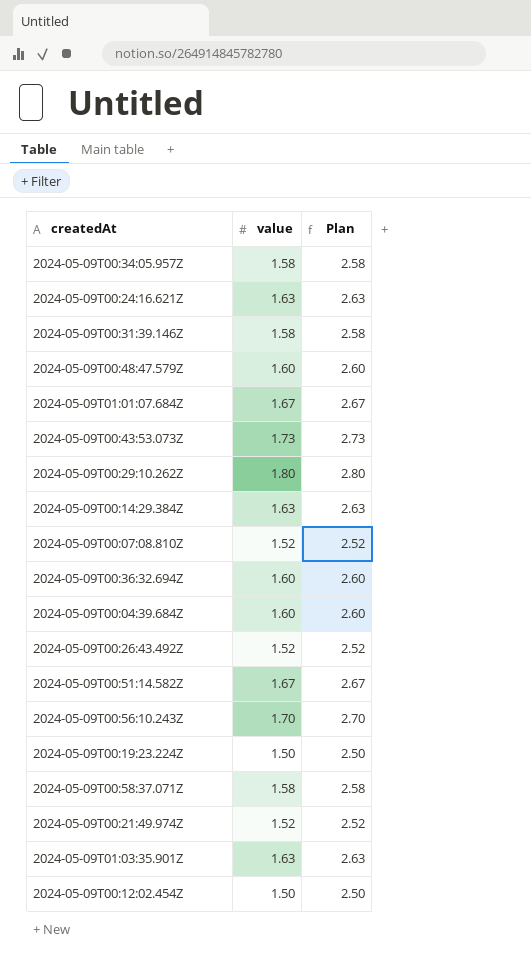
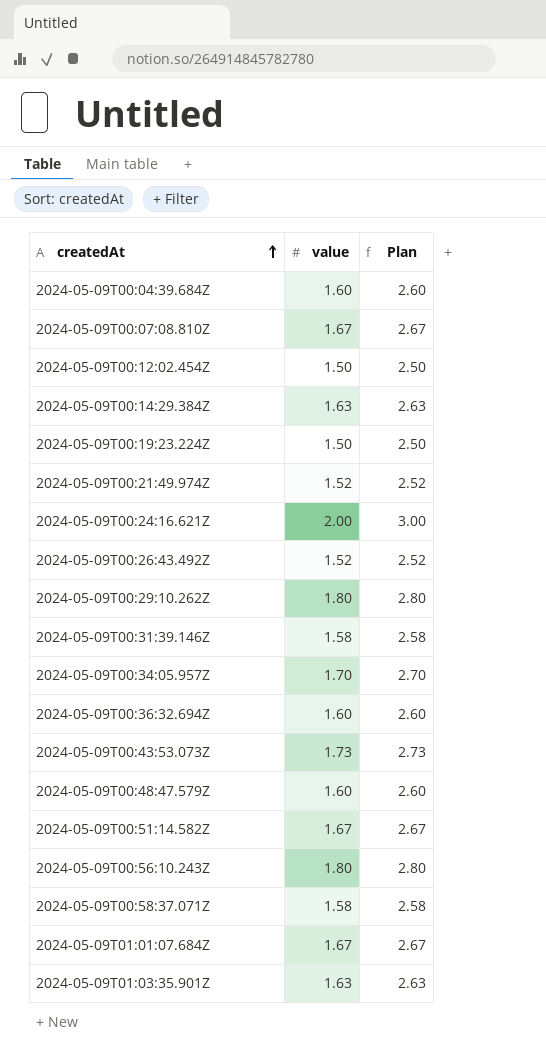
row order: none -> createdAt ascending
2024-05-09T00:07:08.810Z | value: 1.52 -> 1.67
2024-05-09T00:07:08.810Z | Plan: 2.52 -> 2.67
2024-05-09T00:24:16.621Z | value: 1.63 -> 2.00
2024-05-09T00:24:16.621Z | Plan: 2.63 -> 3.00
2024-05-09T00:34:05.957Z | value: 1.58 -> 1.70
2024-05-09T00:34:05.957Z | Plan: 2.58 -> 2.70
2024-05-09T00:56:10.243Z | value: 1.70 -> 1.80
2024-05-09T00:56:10.243Z | Plan: 2.70 -> 2.80

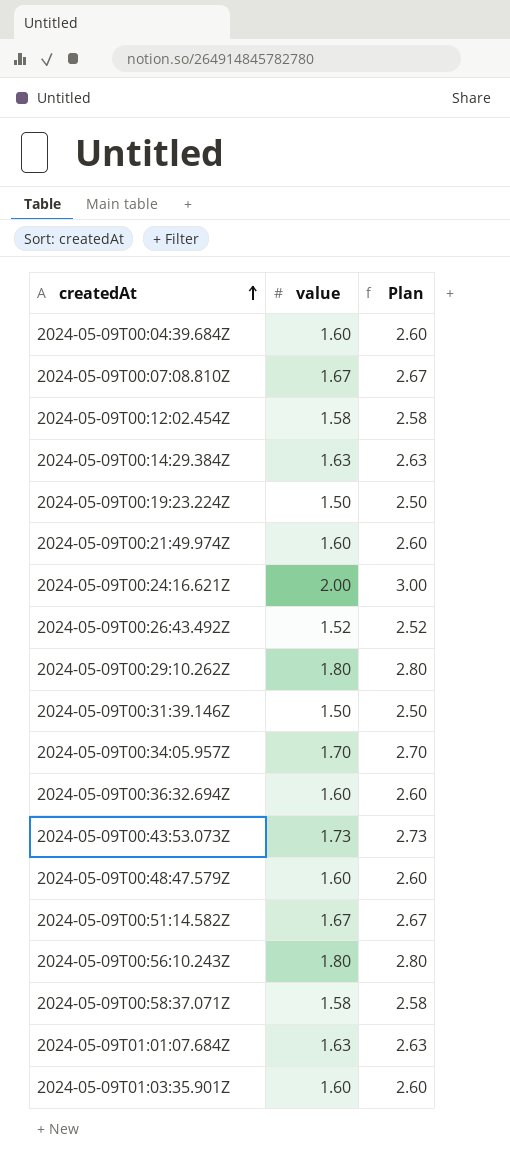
2024-05-09T00:12:02.454Z | value: 1.50 -> 1.58
2024-05-09T00:12:02.454Z | Plan: 2.50 -> 2.58
2024-05-09T00:21:49.974Z | value: 1.52 -> 1.60
2024-05-09T00:21:49.974Z | Plan: 2.52 -> 2.60
2024-05-09T00:31:39.146Z | value: 1.58 -> 1.50
2024-05-09T00:31:39.146Z | Plan: 2.58 -> 2.50
2024-05-09T01:01:07.684Z | value: 1.67 -> 1.63
2024-05-09T01:01:07.684Z | Plan: 2.67 -> 2.63
2024-05-09T01:03:35.901Z | value: 1.63 -> 1.60
2024-05-09T01:03:35.901Z | Plan: 2.63 -> 2.60

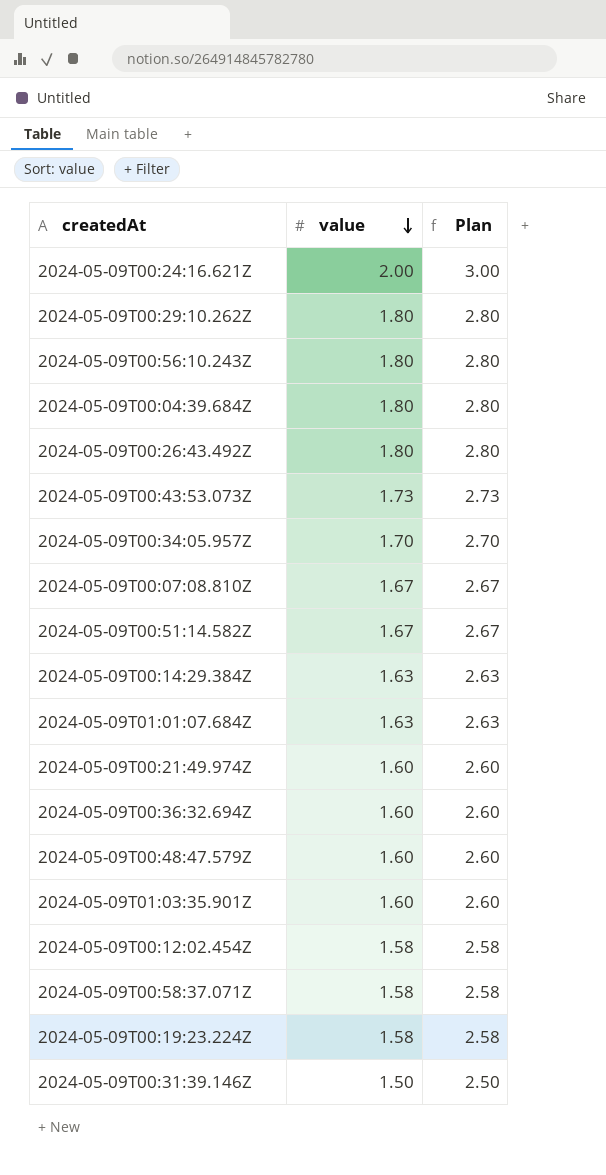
row order: createdAt ascending -> value descending
2024-05-09T00:04:39.684Z | value: 1.60 -> 1.80
2024-05-09T00:04:39.684Z | Plan: 2.60 -> 2.80
2024-05-09T00:26:43.492Z | value: 1.52 -> 1.80
2024-05-09T00:26:43.492Z | Plan: 2.52 -> 2.80
2024-05-09T00:19:23.224Z | value: 1.50 -> 1.58
2024-05-09T00:19:23.224Z | Plan: 2.50 -> 2.58

